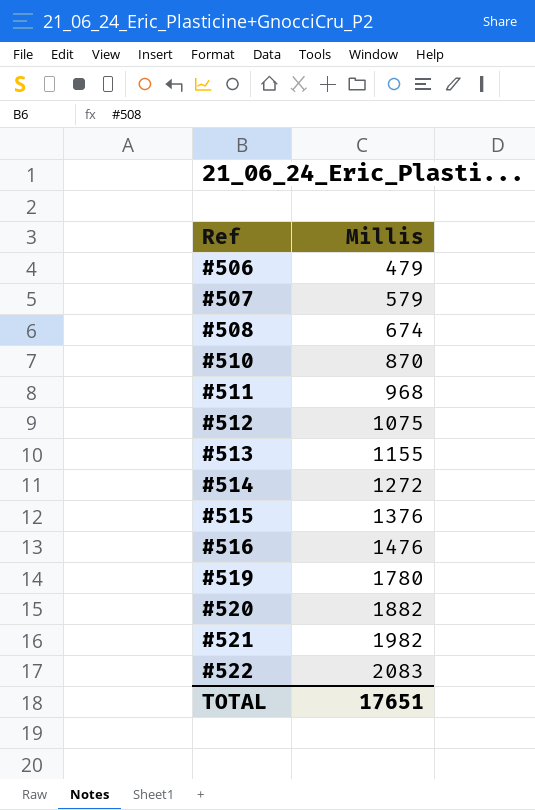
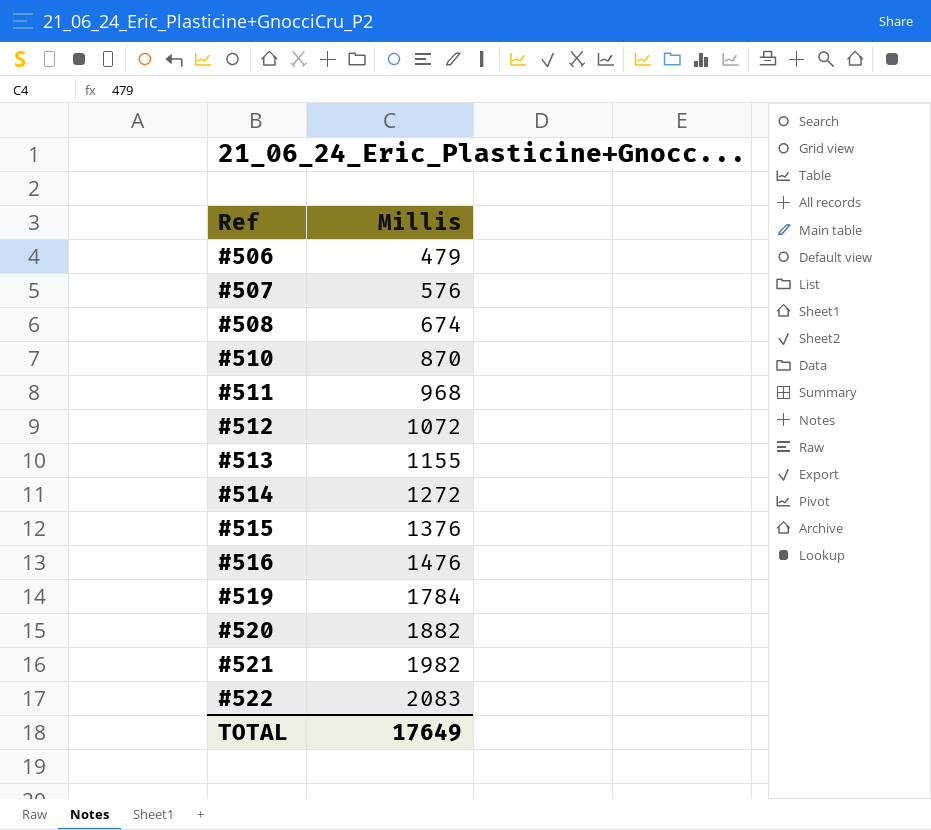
#507 | Millis: 579 -> 576
#512 | Millis: 1075 -> 1072
#519 | Millis: 1780 -> 1784
TOTAL | Millis: 17651 -> 17649

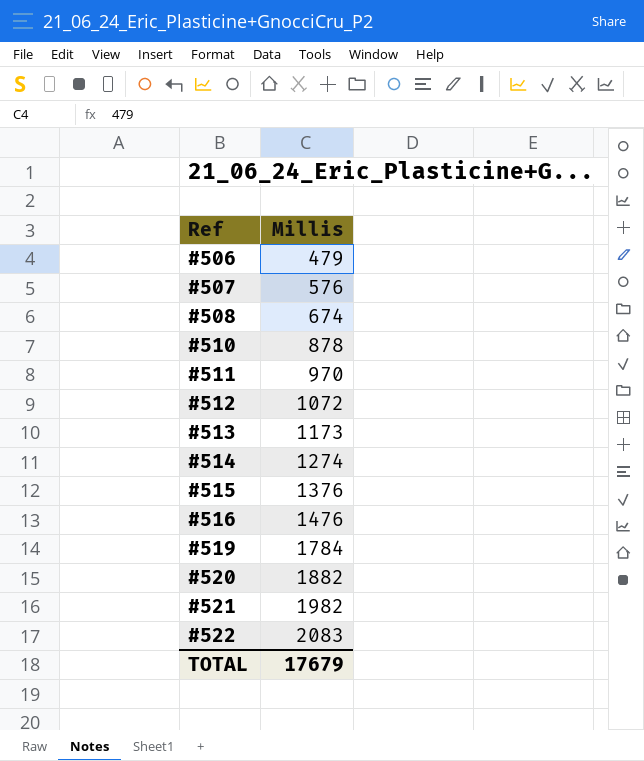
#510 | Millis: 870 -> 878
#511 | Millis: 968 -> 970
#513 | Millis: 1155 -> 1173
#514 | Millis: 1272 -> 1274
TOTAL | Millis: 17649 -> 17679

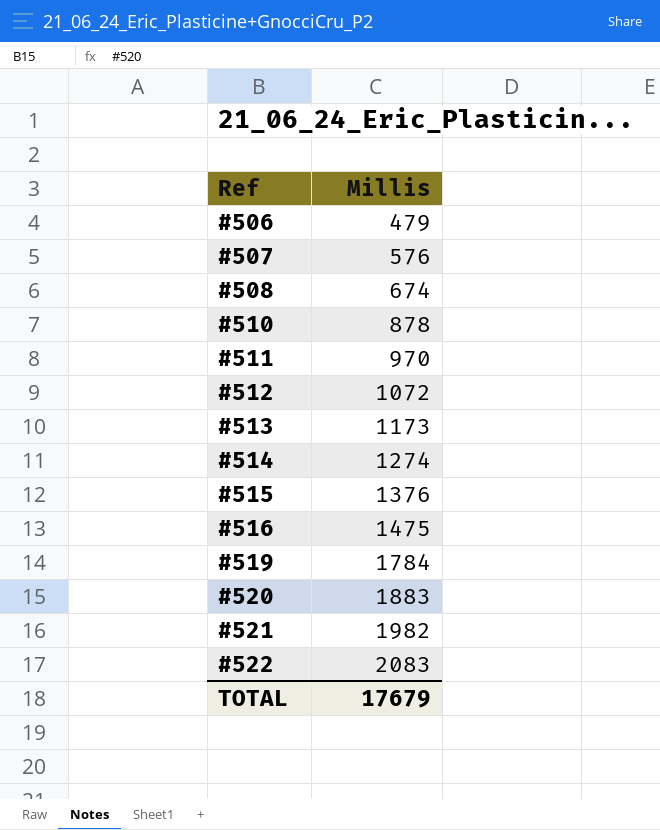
#516 | Millis: 1476 -> 1475
#520 | Millis: 1882 -> 1883

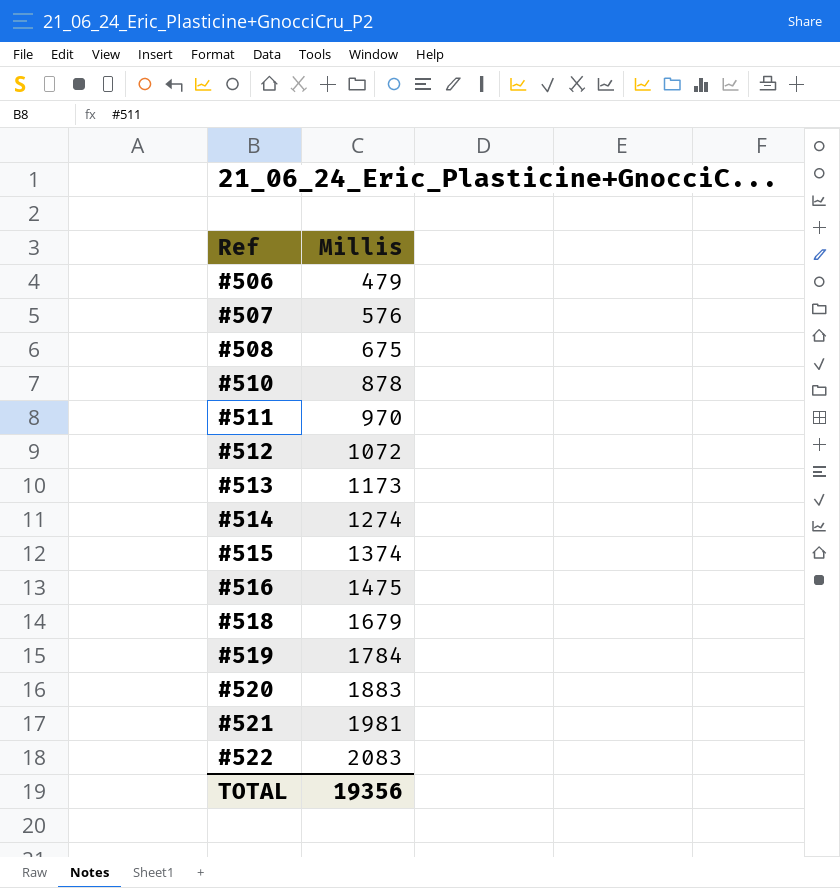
#508 | Millis: 674 -> 675
#515 | Millis: 1376 -> 1374
row #518: none -> 1679
#521 | Millis: 1982 -> 1981
TOTAL | Millis: 17679 -> 19356

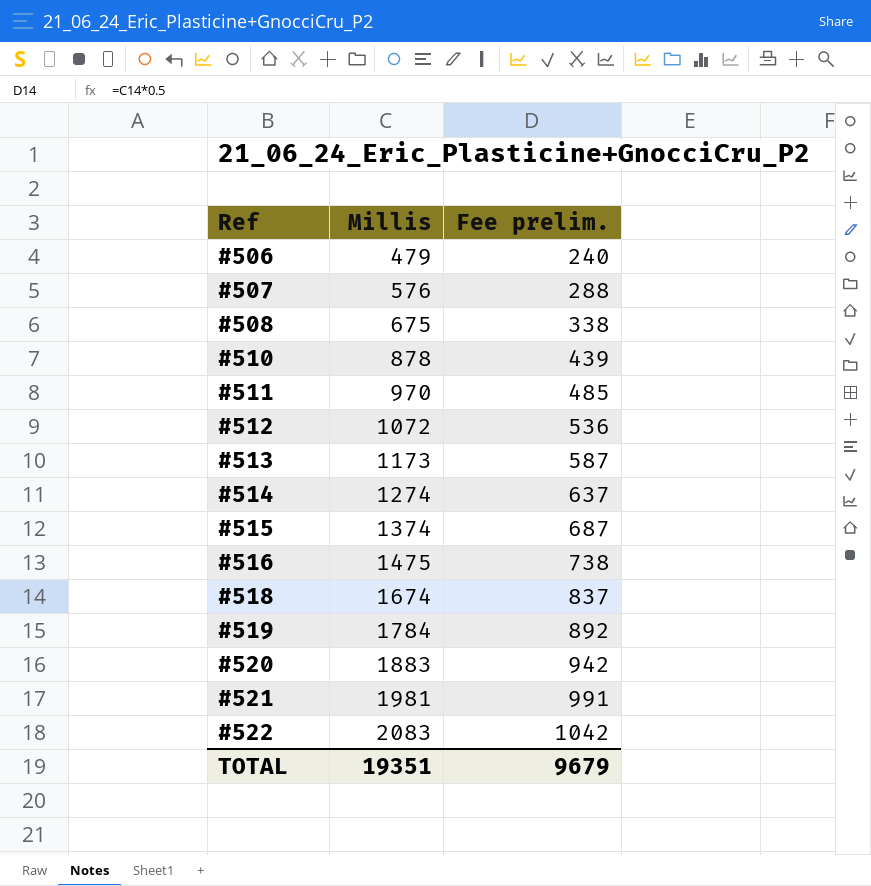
column Fee prelim. | formula: none -> [Millis] * 0.5
#518 | Millis: 1679 -> 1674
TOTAL | Millis: 19356 -> 19351

